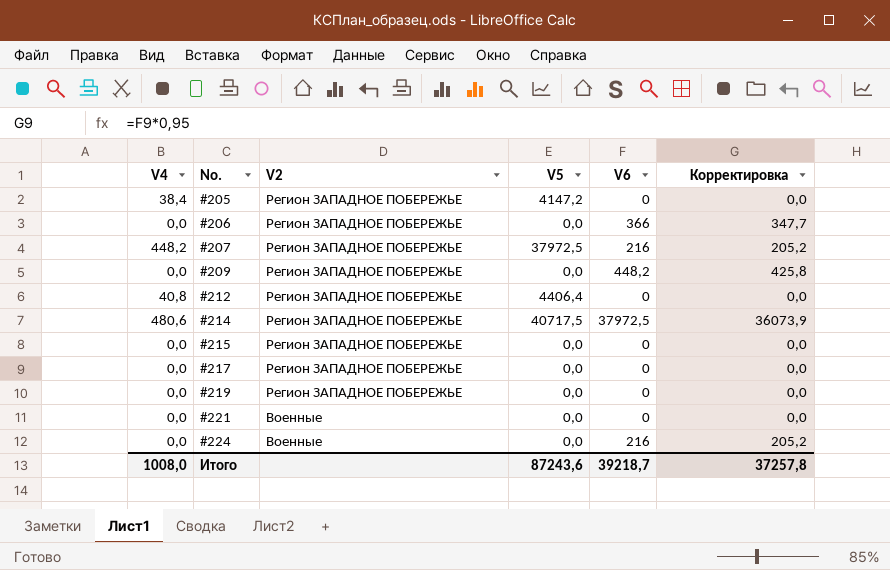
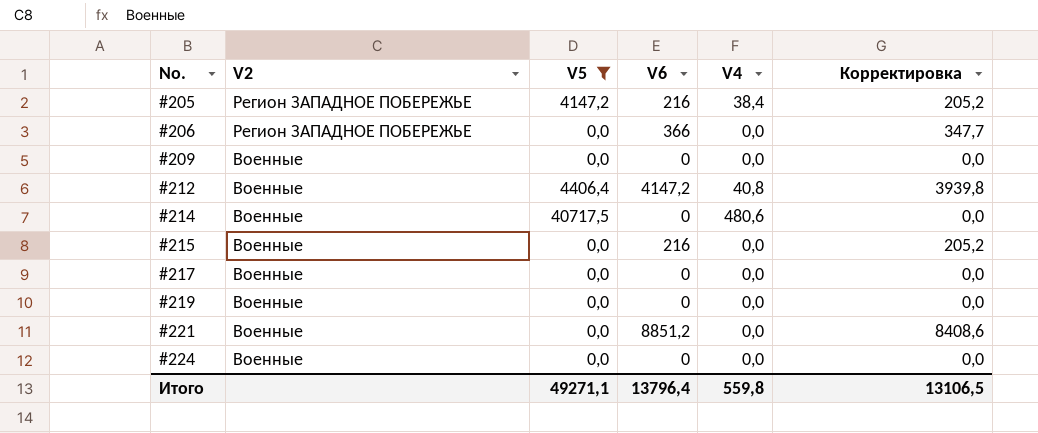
filter: none -> V5 != 37972,5
column V4 | position: 1 -> 5
#205 | V6: 0 -> 216
#205 | Корректировка: 0,0 -> 205,2
#209 | V2: Регион ЗАПАДНОЕ ПОБЕРЕЖЬЕ -> Военные
#209 | V6: 448,2 -> 0
#209 | Корректировка: 425,8 -> 0,0
#212 | V2: Регион ЗАПАДНОЕ ПОБЕРЕЖЬЕ -> Военные
#212 | V6: 0 -> 4147,2
#212 | Корректировка: 0,0 -> 3939,8
#214 | V2: Регион ЗАПАДНОЕ ПОБЕРЕЖЬЕ -> Военные
#214 | V6: 37972,5 -> 0
#214 | Корректировка: 36073,9 -> 0,0
#215 | V2: Регион ЗАПАДНОЕ ПОБЕРЕЖЬЕ -> Военные
#215 | V6: 0 -> 216
#215 | Корректировка: 0,0 -> 205,2
#217 | V2: Регион ЗАПАДНОЕ ПОБЕРЕЖЬЕ -> Военные
#219 | V2: Регион ЗАПАДНОЕ ПОБЕРЕЖЬЕ -> Военные
#221 | V6: 0 -> 8851,2
#221 | Корректировка: 0,0 -> 8408,6
#224 | V6: 216 -> 0
#224 | Корректировка: 205,2 -> 0,0
Итого | V5: 87243,6 -> 49271,1
Итого | V6: 39218,7 -> 13796,4
Итого | V4: 1008,0 -> 559,8
Итого | Корректировка: 37257,8 -> 13106,5

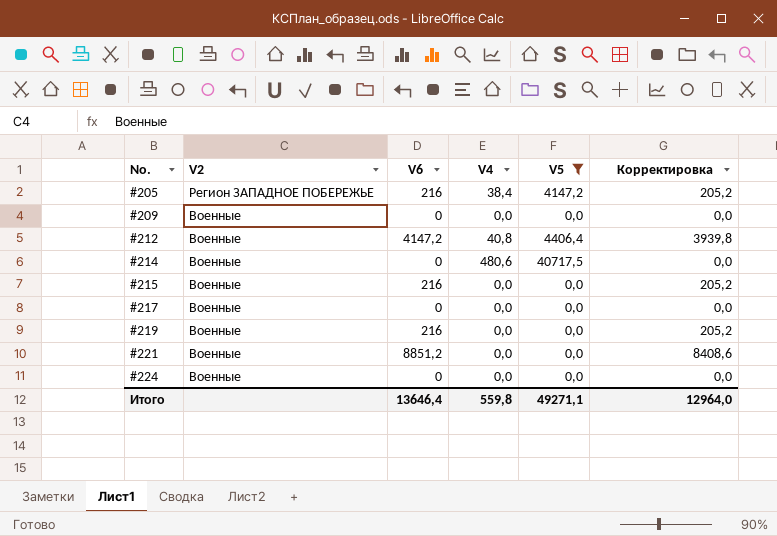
column V5 | position: 3 -> 5
row #206: Регион ЗАПАДНОЕ ПОБЕРЕЖЬЕ | 0,0 | 366 | 0,0 | 347,7 -> none
#219 | V6: 0 -> 216
#219 | Корректировка: 0,0 -> 205,2
Итого | V6: 13796,4 -> 13646,4
Итого | Корректировка: 13106,5 -> 12964,0

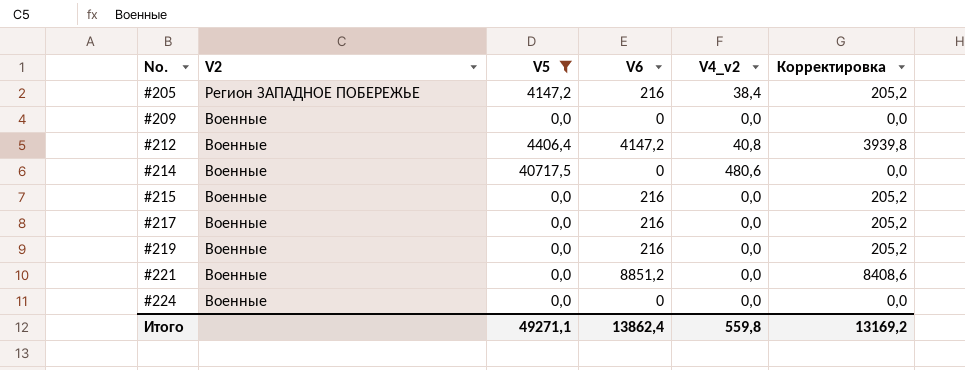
column V5 | position: 5 -> 3
column name: V4 -> V4_v2
#217 | V6: 0 -> 216
#217 | Корректировка: 0,0 -> 205,2
Итого | V6: 13646,4 -> 13862,4
Итого | Корректировка: 12964,0 -> 13169,2

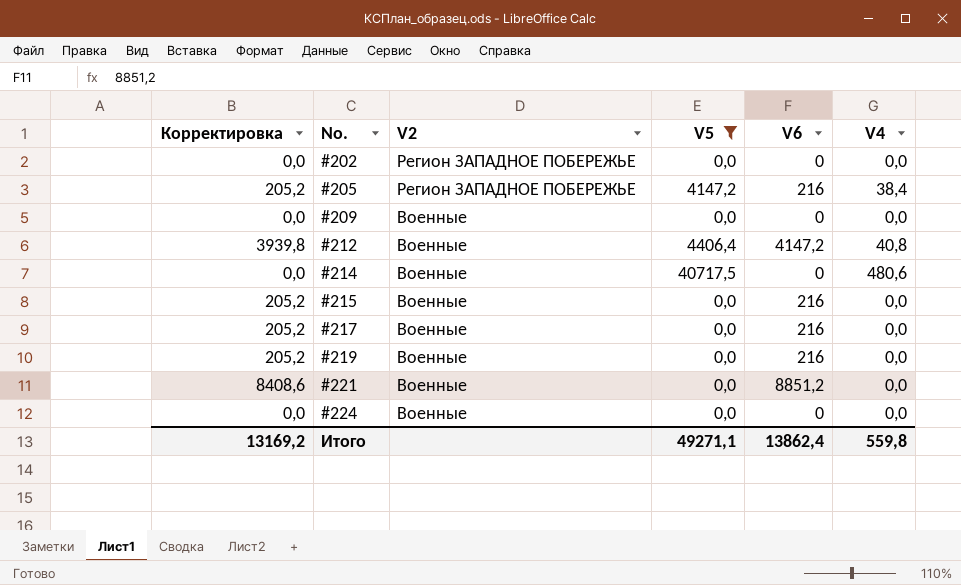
column Корректировка | position: 6 -> 1
column name: V4_v2 -> V4
row #202: none -> 0,0 | Регион ЗАПАДНОЕ ПОБЕРЕЖЬЕ | 0,0 | 0 | 0,0

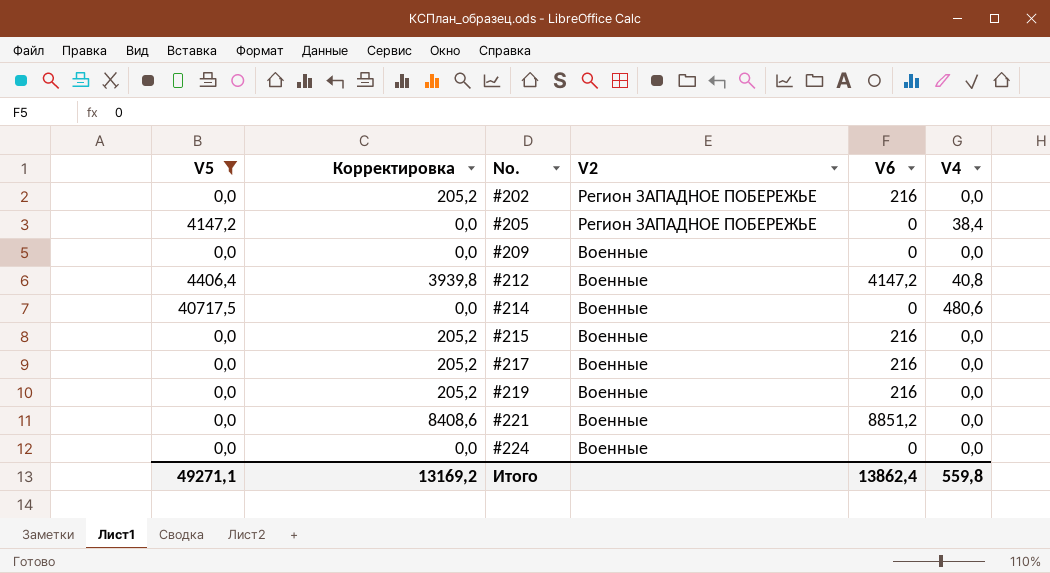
column V5 | position: 4 -> 1
#202 | Корректировка: 0,0 -> 205,2
#202 | V6: 0 -> 216
#205 | Корректировка: 205,2 -> 0,0
#205 | V6: 216 -> 0

